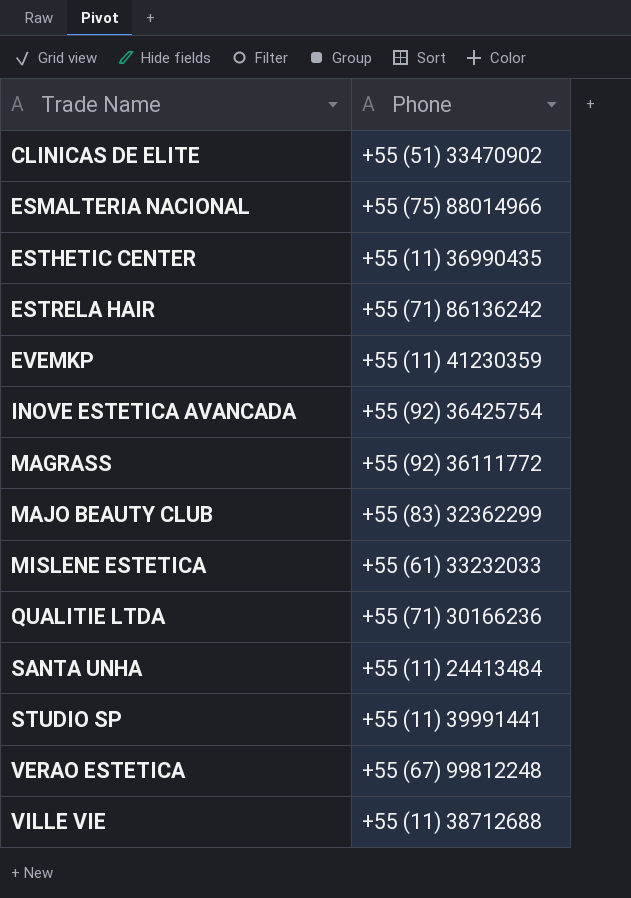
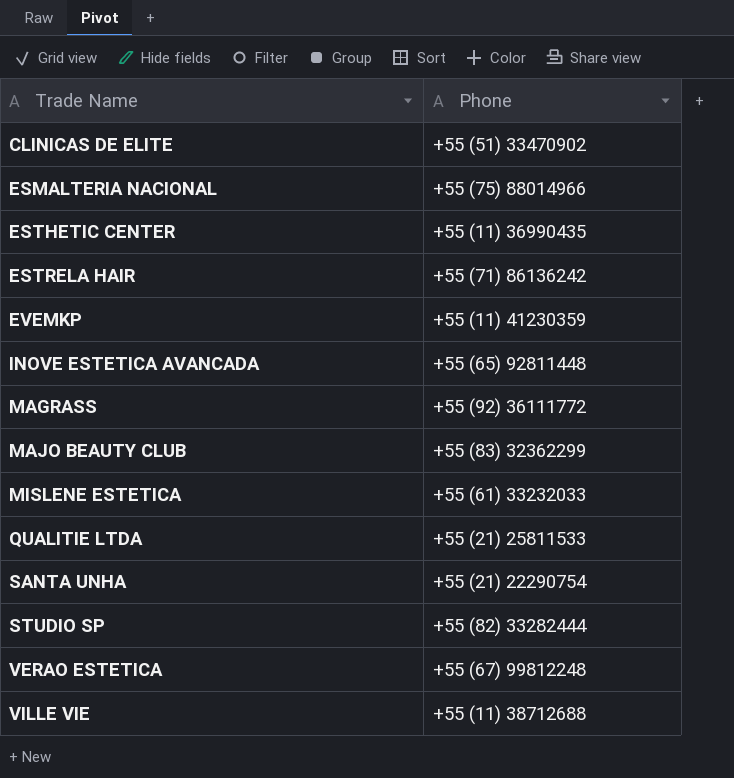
INOVE ESTETICA AVANCADA | Phone: +55 (92) 36425754 -> +55 (65) 92811448
QUALITIE LTDA | Phone: +55 (71) 30166236 -> +55 (21) 25811533
SANTA UNHA | Phone: +55 (11) 24413484 -> +55 (21) 22290754
STUDIO SP | Phone: +55 (11) 39991441 -> +55 (82) 33282444

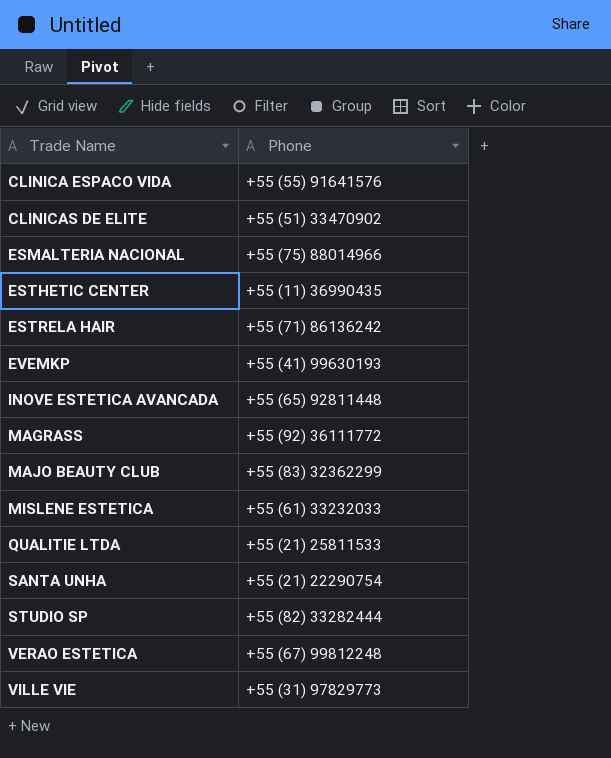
row CLINICA ESPACO VIDA: none -> +55 (55) 91641576
EVEMKP | Phone: +55 (11) 41230359 -> +55 (41) 99630193
VILLE VIE | Phone: +55 (11) 38712688 -> +55 (31) 97829773

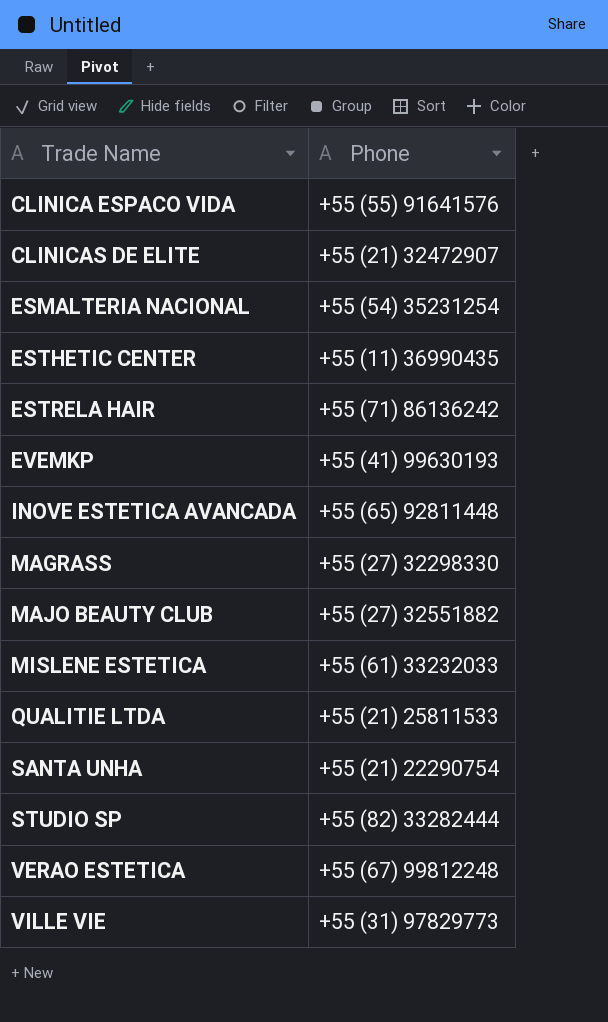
CLINICAS DE ELITE | Phone: +55 (51) 33470902 -> +55 (21) 32472907
ESMALTERIA NACIONAL | Phone: +55 (75) 88014966 -> +55 (54) 35231254
MAGRASS | Phone: +55 (92) 36111772 -> +55 (27) 32298330
MAJO BEAUTY CLUB | Phone: +55 (83) 32362299 -> +55 (27) 32551882

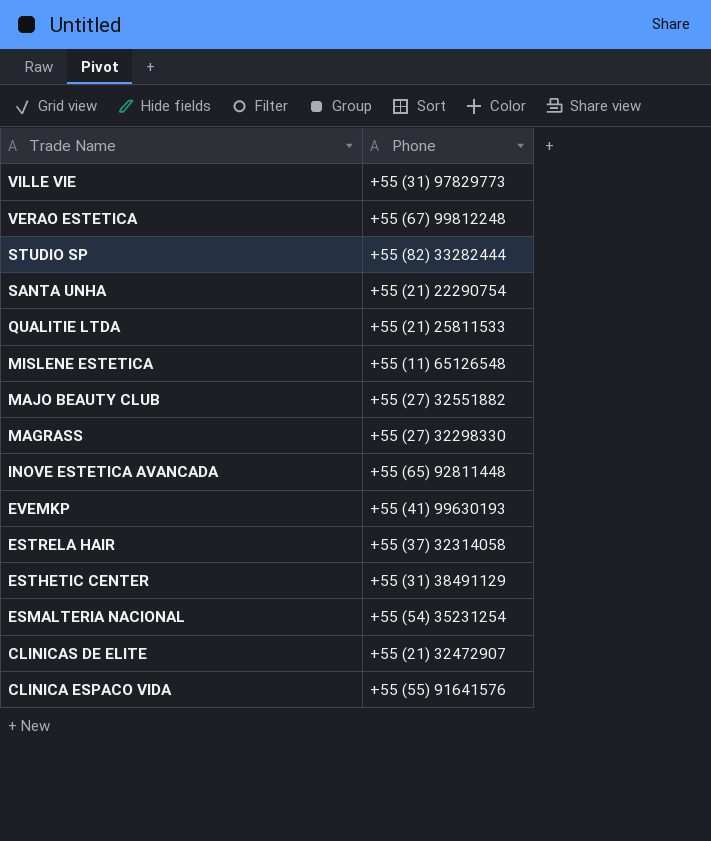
row order: Trade Name ascending -> Trade Name descending
MISLENE ESTETICA | Phone: +55 (61) 33232033 -> +55 (11) 65126548
ESTRELA HAIR | Phone: +55 (71) 86136242 -> +55 (37) 32314058
ESTHETIC CENTER | Phone: +55 (11) 36990435 -> +55 (31) 38491129

